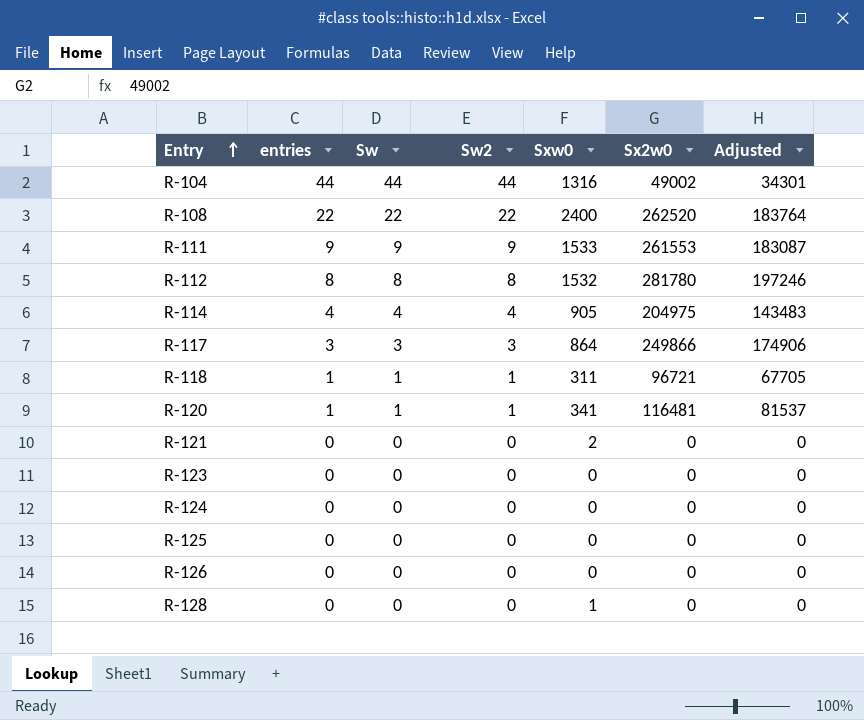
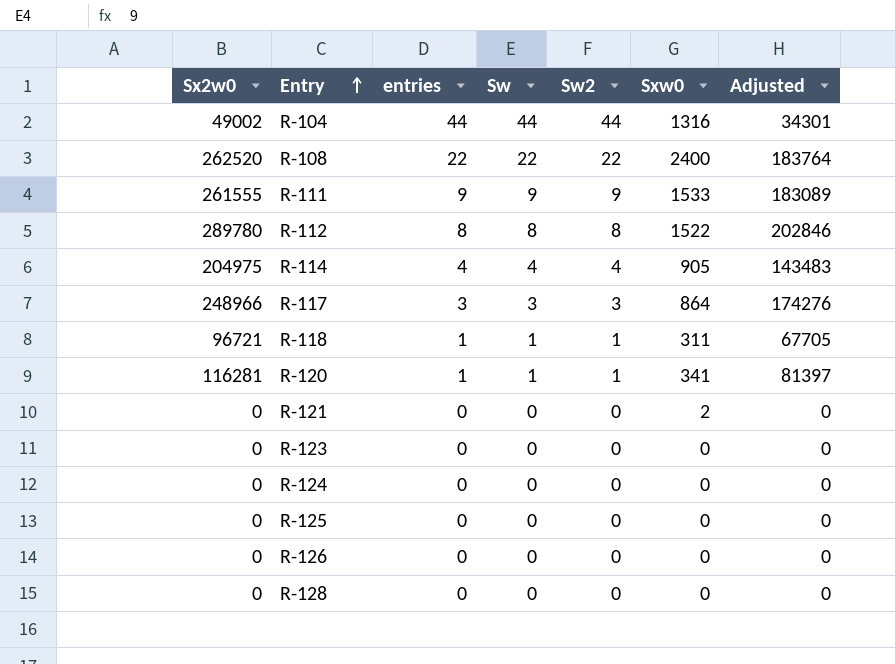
column Sx2w0 | position: 6 -> 1
R-111 | Sx2w0: 261553 -> 261555
R-111 | Adjusted: 183087 -> 183089
R-112 | Sx2w0: 281780 -> 289780
R-112 | Sxw0: 1532 -> 1522
R-112 | Adjusted: 197246 -> 202846
R-117 | Sx2w0: 249866 -> 248966
R-117 | Adjusted: 174906 -> 174276
R-120 | Sx2w0: 116481 -> 116281
R-120 | Adjusted: 81537 -> 81397
R-128 | Sxw0: 1 -> 0

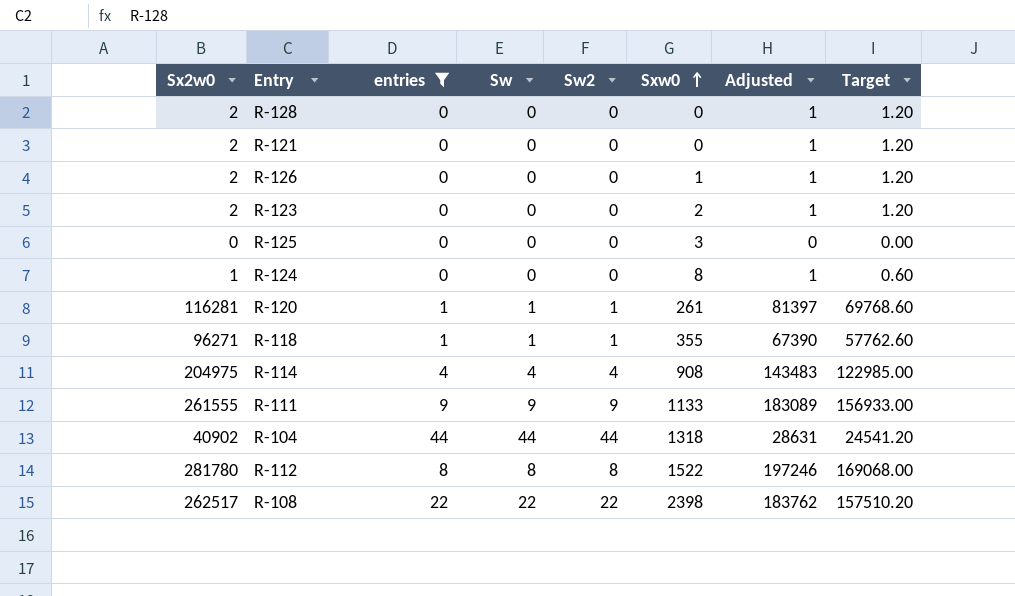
filter: none -> entries != 3
row order: Entry ascending -> Sxw0 ascending
column Target | formula: none -> [Sx2w0] * 0.6
R-128 | Sx2w0: 0 -> 2
R-128 | Adjusted: 0 -> 1
R-121 | Sx2w0: 0 -> 2
R-121 | Sxw0: 2 -> 0
R-121 | Adjusted: 0 -> 1
R-126 | Sx2w0: 0 -> 2
R-126 | Sxw0: 0 -> 1
R-126 | Adjusted: 0 -> 1
R-123 | Sx2w0: 0 -> 2
R-123 | Sxw0: 0 -> 2
R-123 | Adjusted: 0 -> 1
R-125 | Sxw0: 0 -> 3
R-124 | Sx2w0: 0 -> 1
R-124 | Sxw0: 0 -> 8
R-124 | Adjusted: 0 -> 1
R-120 | Sxw0: 341 -> 261
R-118 | Sx2w0: 96721 -> 96271
R-118 | Sxw0: 311 -> 355
R-118 | Adjusted: 67705 -> 67390
R-114 | Sxw0: 905 -> 908
R-111 | Sxw0: 1533 -> 1133
R-104 | Sx2w0: 49002 -> 40902
R-104 | Sxw0: 1316 -> 1318
R-104 | Adjusted: 34301 -> 28631
R-112 | Sx2w0: 289780 -> 281780
R-112 | Adjusted: 202846 -> 197246
R-108 | Sx2w0: 262520 -> 262517
R-108 | Sxw0: 2400 -> 2398
R-108 | Adjusted: 183764 -> 183762

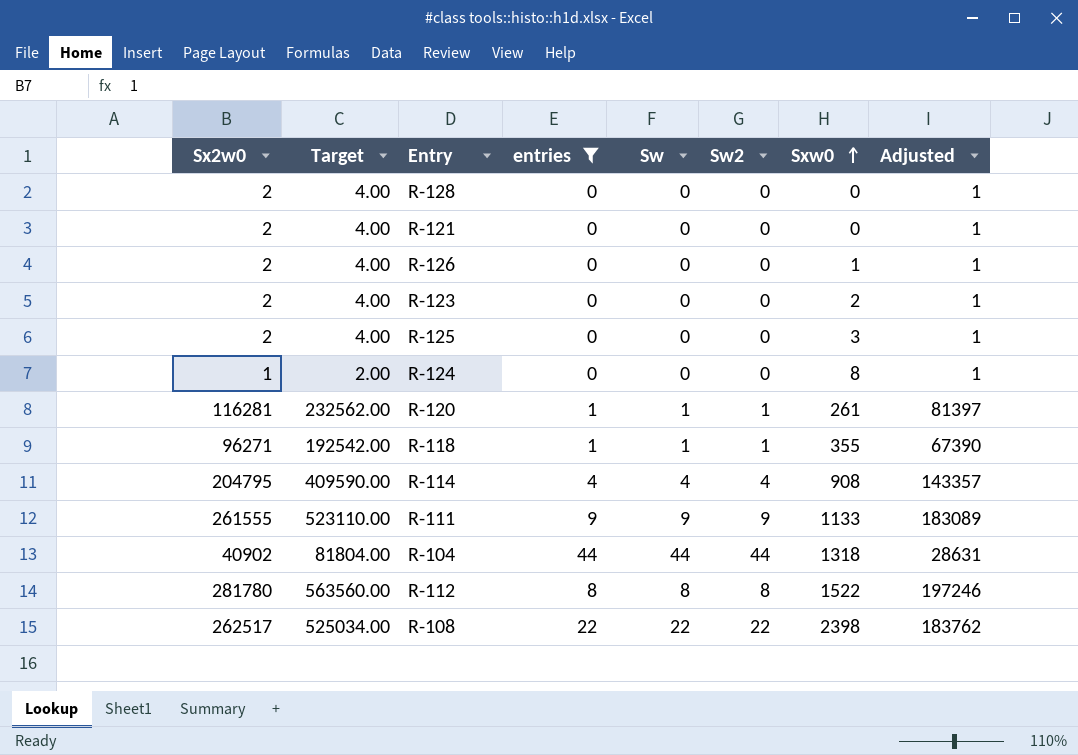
column Target | formula: [Sx2w0] * 0.6 -> [Sx2w0] * 2
column Target | position: 8 -> 2
R-125 | Sx2w0: 0 -> 2
R-125 | Adjusted: 0 -> 1
R-114 | Sx2w0: 204975 -> 204795
R-114 | Adjusted: 143483 -> 143357

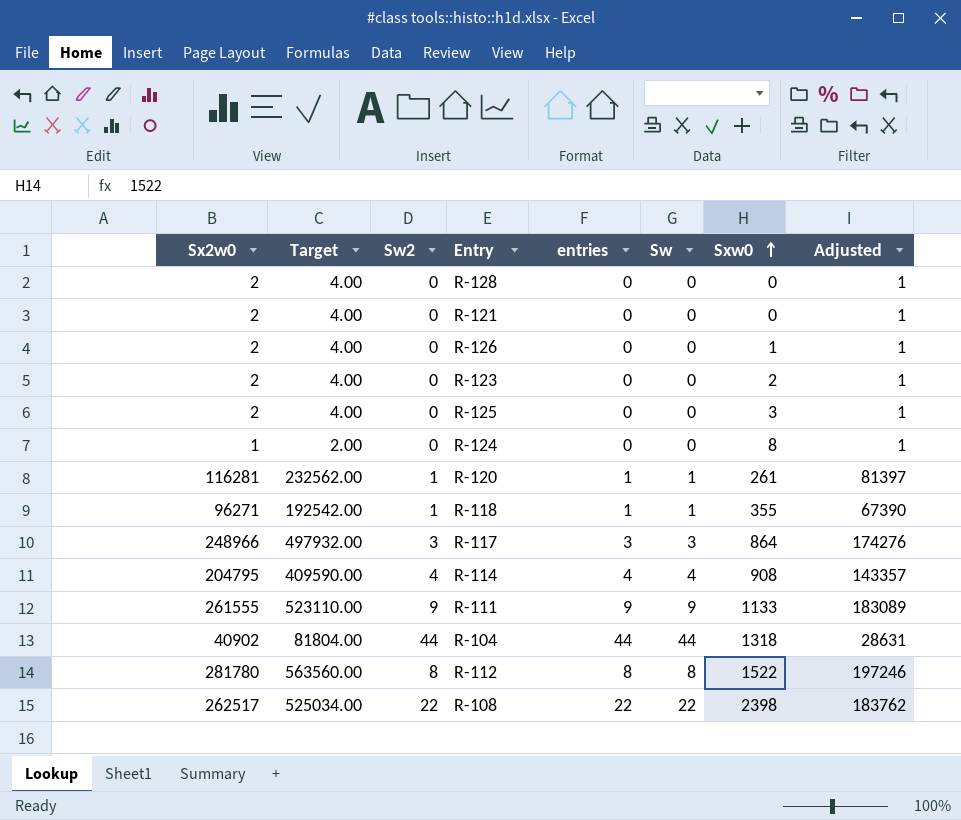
filter: entries != 3 -> none
column Sw2 | position: 6 -> 3

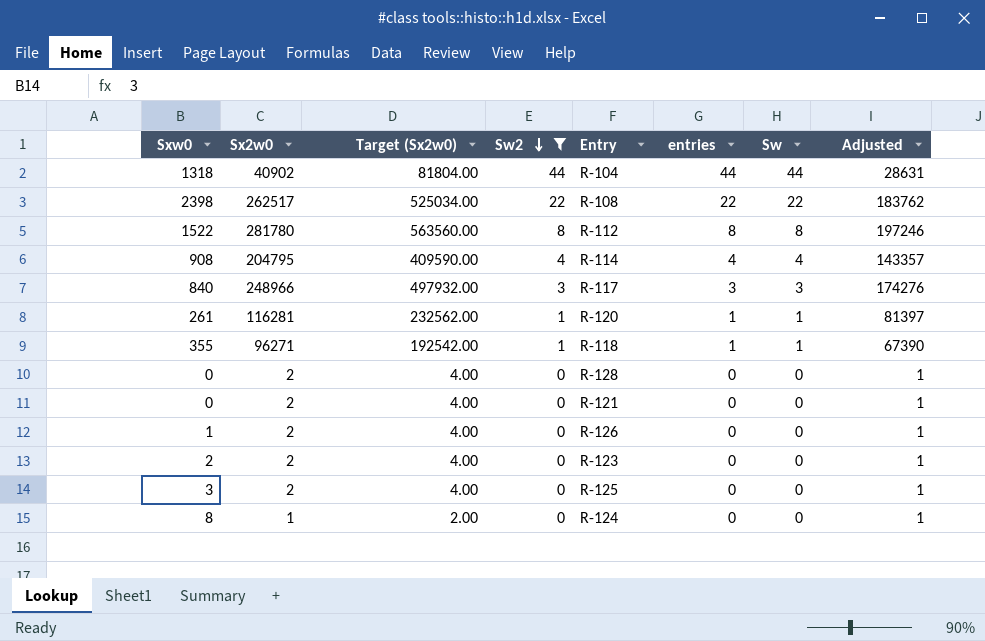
filter: none -> Sw2 != 9
row order: Sxw0 ascending -> Sw2 descending
column Sxw0 | position: 7 -> 1
column name: Target -> Target (Sx2w0)
R-117 | Sxw0: 864 -> 840

